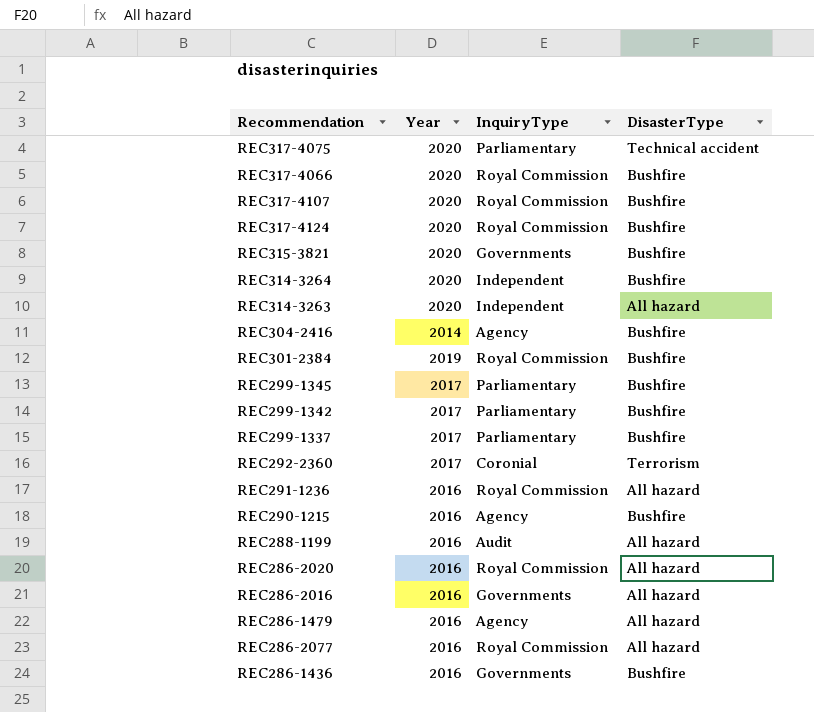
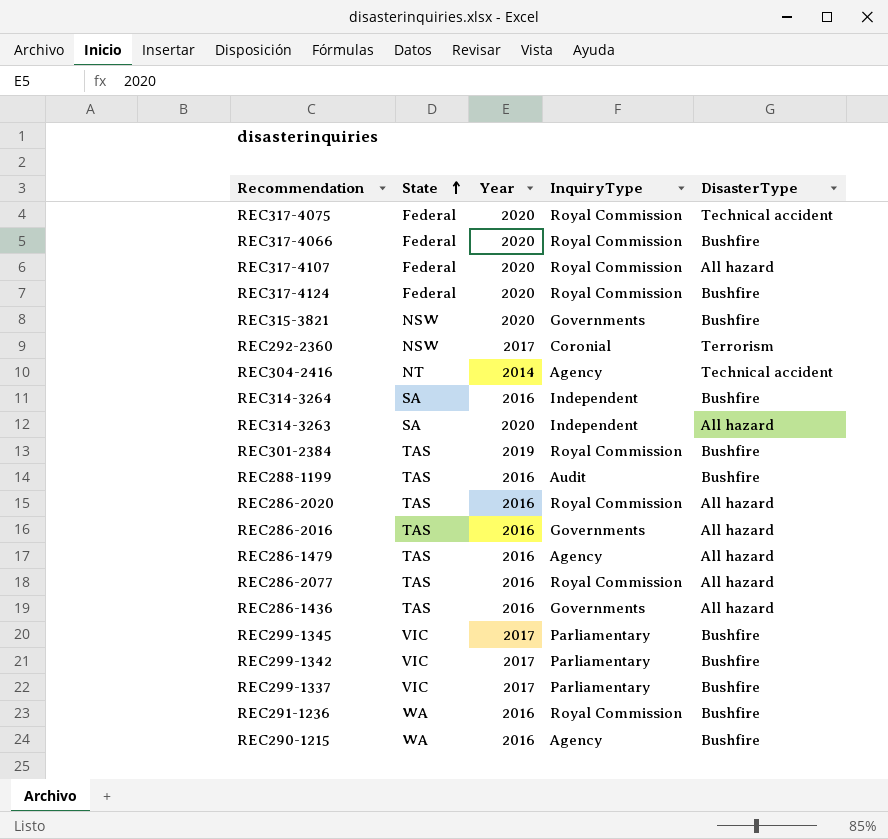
row order: none -> State ascending
column State | position: none -> 2
REC317-4075 | InquiryType: Parliamentary -> Royal Commission
REC317-4107 | DisasterType: Bushfire -> All hazard
REC304-2416 | DisasterType: Bushfire -> Technical accident
REC314-3264 | Year: 2020 -> 2016
REC288-1199 | DisasterType: All hazard -> Bushfire
REC286-1436 | DisasterType: Bushfire -> All hazard
REC291-1236 | DisasterType: All hazard -> Bushfire

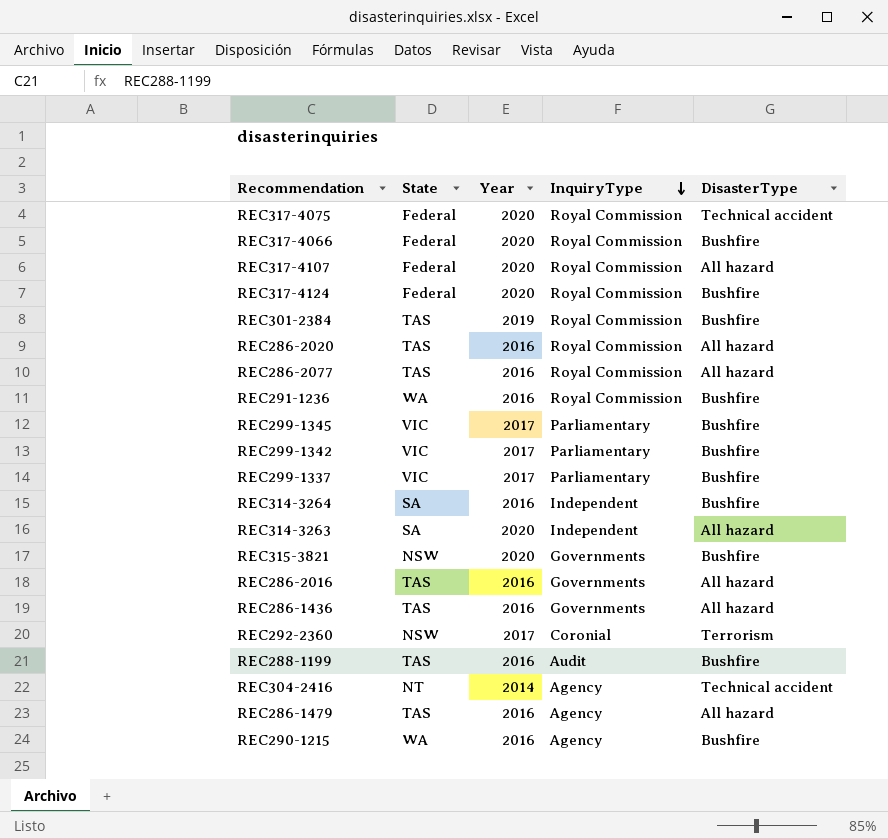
row order: State ascending -> InquiryType descending

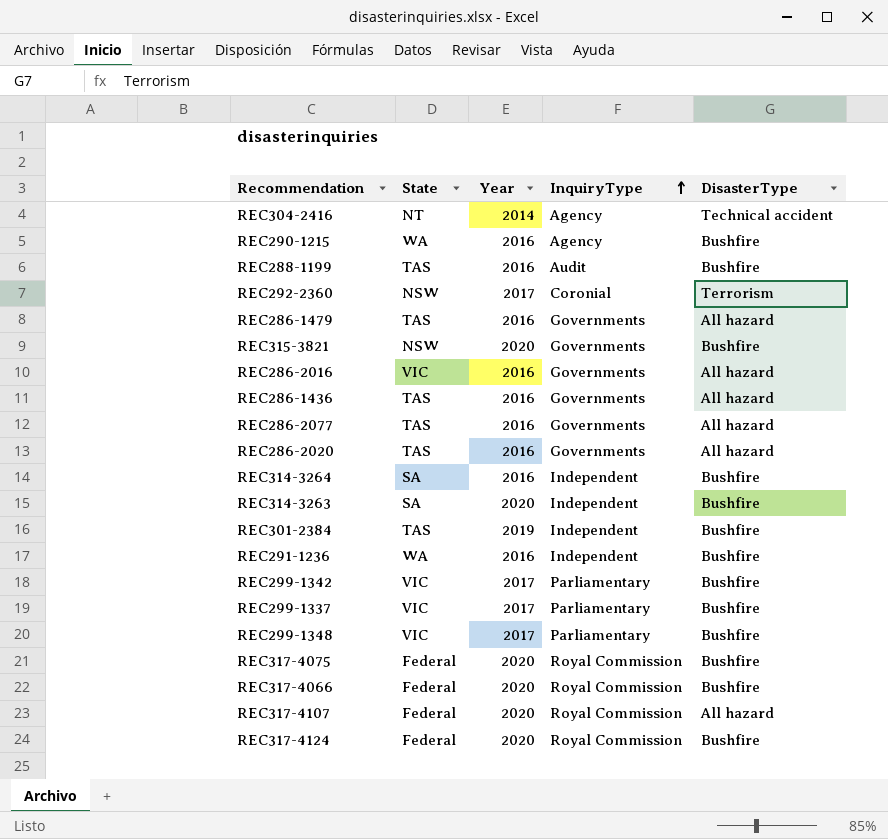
row order: InquiryType descending -> InquiryType ascending
row REC299-1345: VIC | 2017 | Parliamentary | Bushfire -> none
REC286-1479 | InquiryType: Agency -> Governments
REC286-2016 | State: TAS -> VIC
REC286-2077 | InquiryType: Royal Commission -> Governments
REC286-2020 | InquiryType: Royal Commission -> Governments
REC314-3263 | DisasterType: All hazard -> Bushfire
REC301-2384 | InquiryType: Royal Commission -> Independent
REC291-1236 | InquiryType: Royal Commission -> Independent
row REC299-1348: none -> VIC | 2017 | Parliamentary | Bushfire
REC317-4075 | DisasterType: Technical accident -> Bushfire

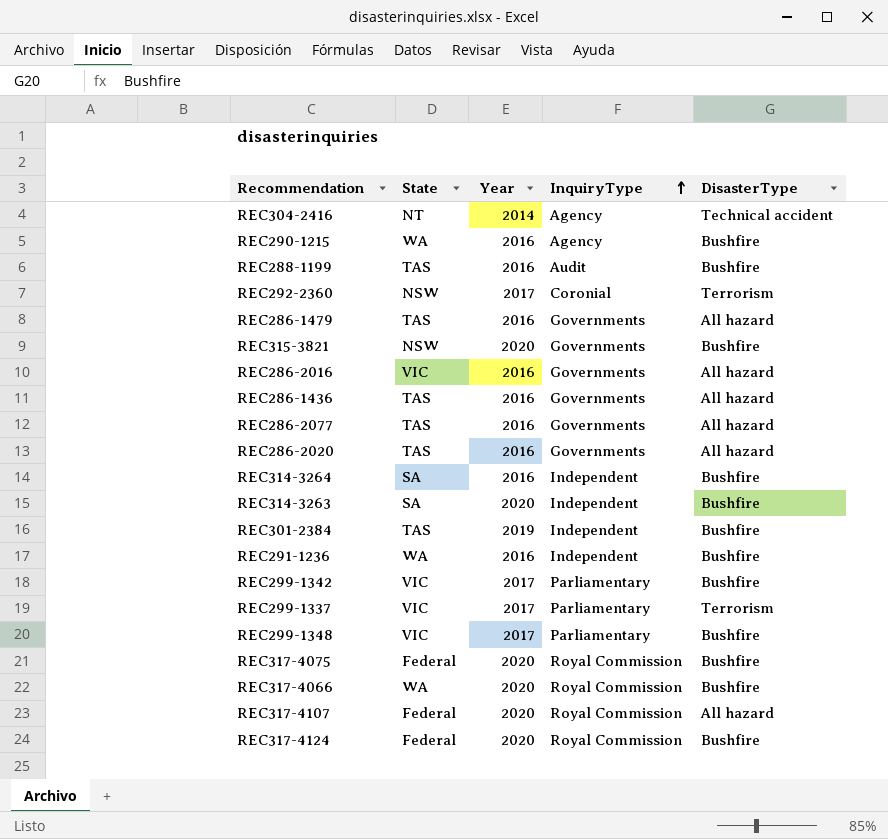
REC299-1337 | DisasterType: Bushfire -> Terrorism
REC317-4066 | State: Federal -> WA

